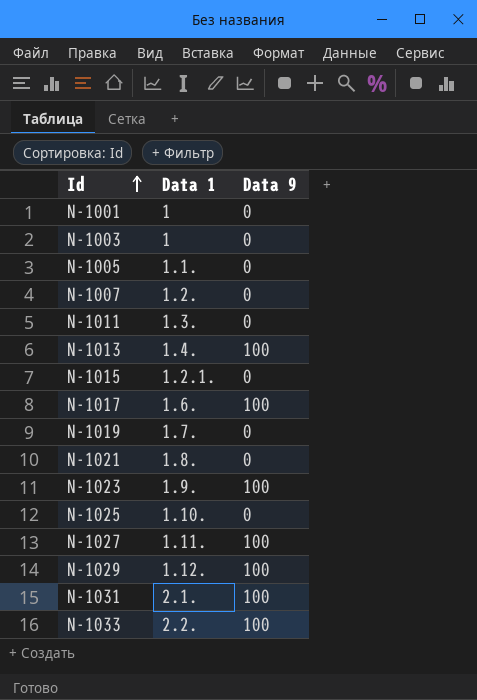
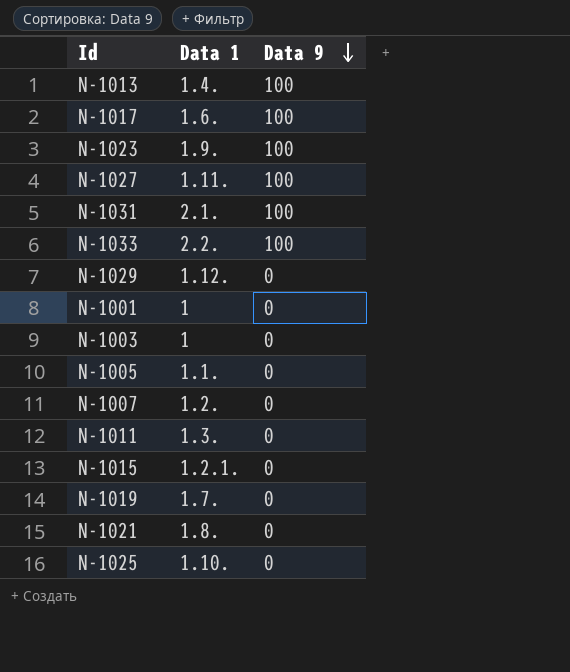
row order: Id ascending -> Data 9 descending
N-1029 | Data 9: 100 -> 0

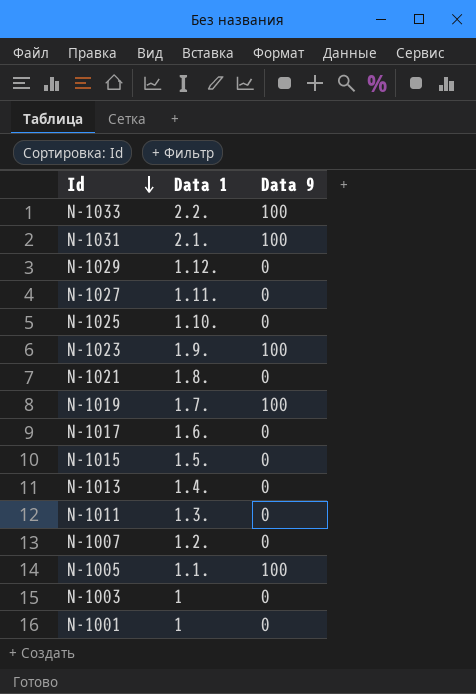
row order: Data 9 descending -> Id descending
N-1027 | Data 9: 100 -> 0
N-1019 | Data 9: 0 -> 100
N-1017 | Data 9: 100 -> 0
N-1015 | Data 1: 1.2.1. -> 1.5.
N-1013 | Data 9: 100 -> 0
N-1005 | Data 9: 0 -> 100

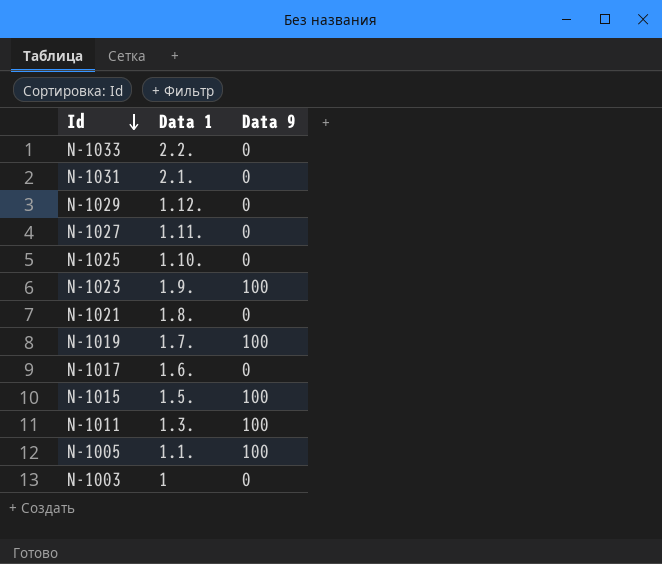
row N-1013: 1.4. | 0 -> none
row N-1007: 1.2. | 0 -> none
row N-1001: 1 | 0 -> none
N-1033 | Data 9: 100 -> 0
N-1031 | Data 9: 100 -> 0
N-1015 | Data 9: 0 -> 100
N-1011 | Data 9: 0 -> 100

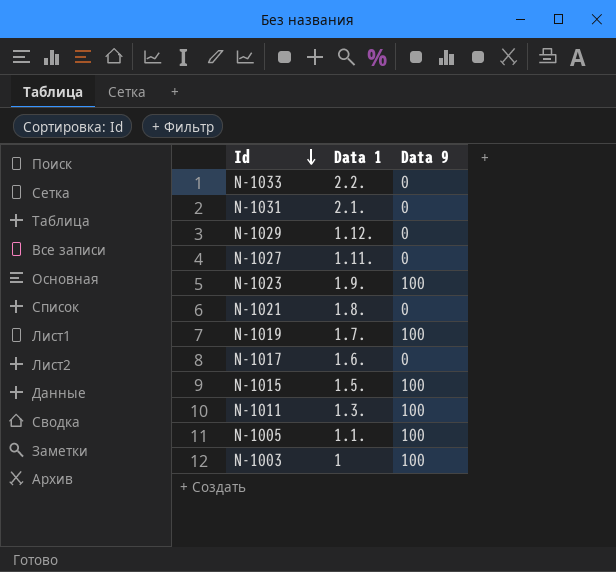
row N-1025: 1.10. | 0 -> none
N-1003 | Data 9: 0 -> 100

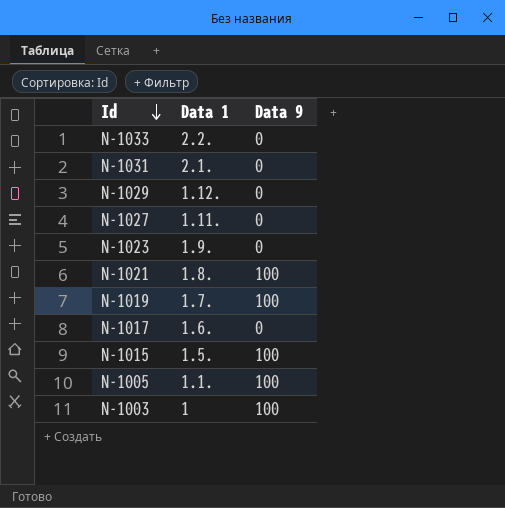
row N-1011: 1.3. | 100 -> none
N-1023 | Data 9: 100 -> 0
N-1021 | Data 9: 0 -> 100

